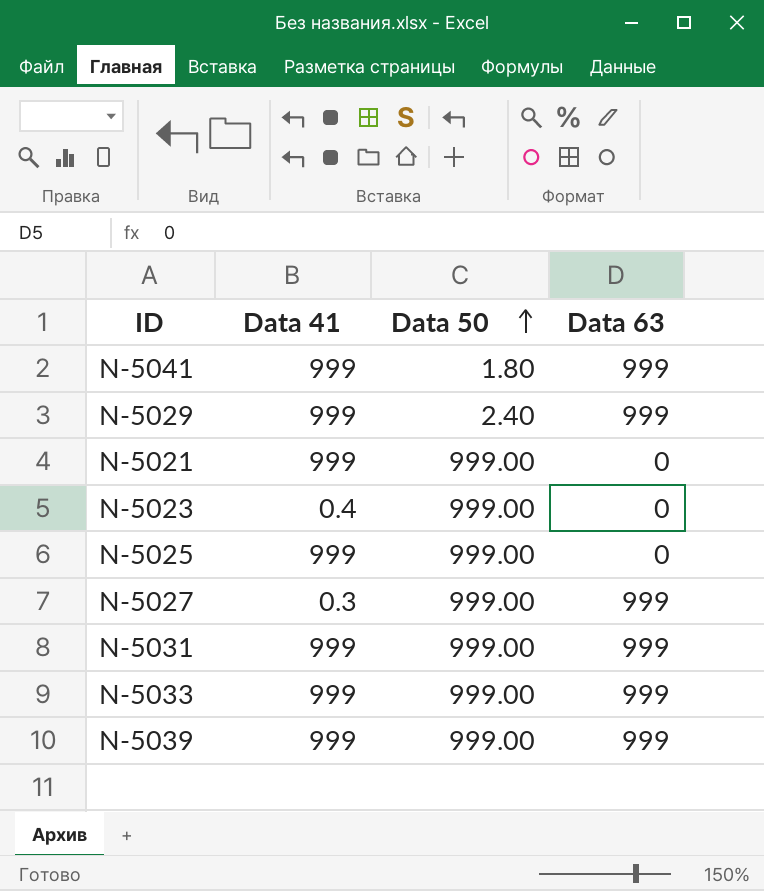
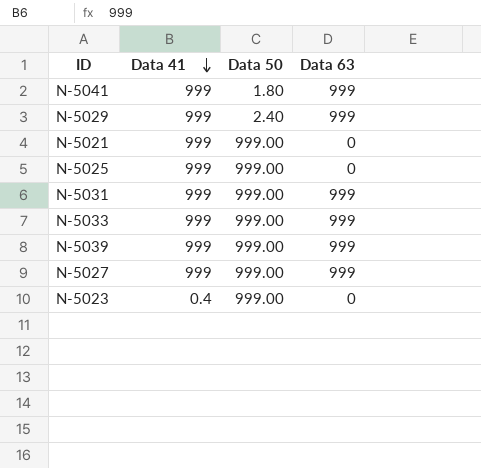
row order: Data 50 ascending -> Data 41 descending
N-5027 | Data 41: 0.3 -> 999

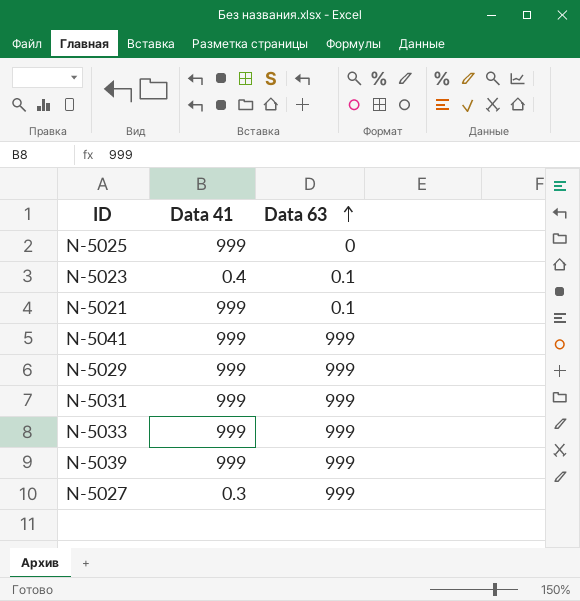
row order: Data 41 descending -> Data 63 ascending
column Data 50 | position: 3 -> none
N-5023 | Data 63: 0 -> 0.1
N-5021 | Data 63: 0 -> 0.1
N-5027 | Data 41: 999 -> 0.3

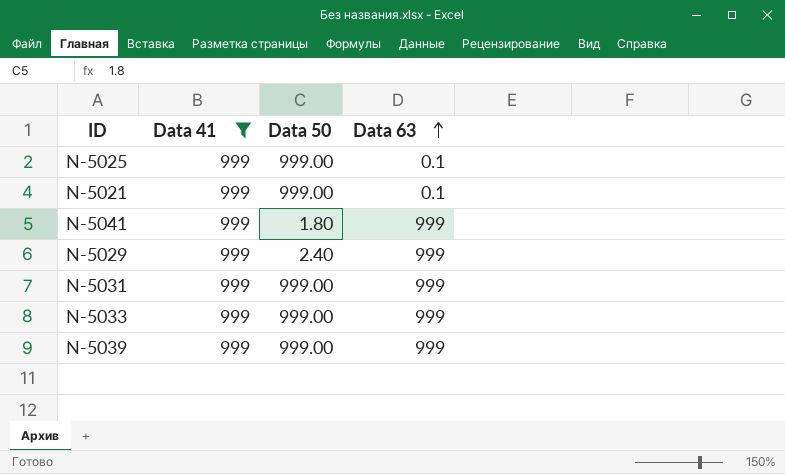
filter: none -> Data 41 = 999
column Data 50 | position: none -> 3
N-5025 | Data 63: 0 -> 0.1

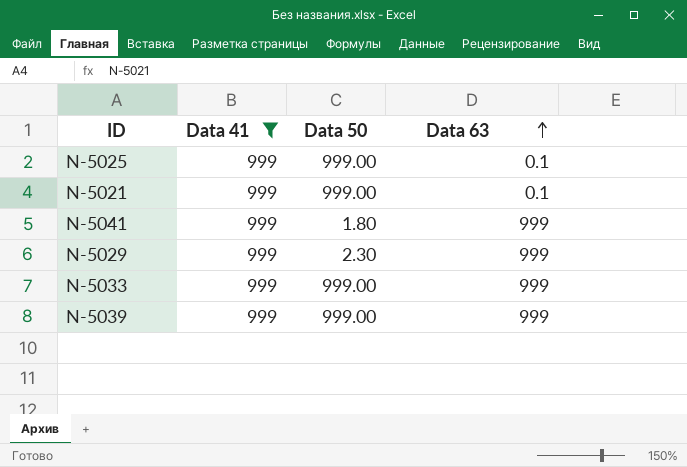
row N-5031: 999 | 999.00 | 999 -> none
N-5029 | Data 50: 2.40 -> 2.30

